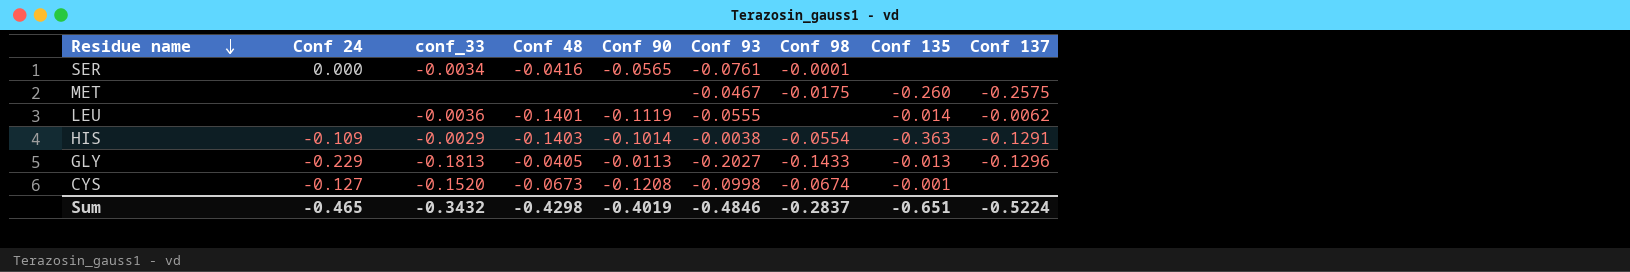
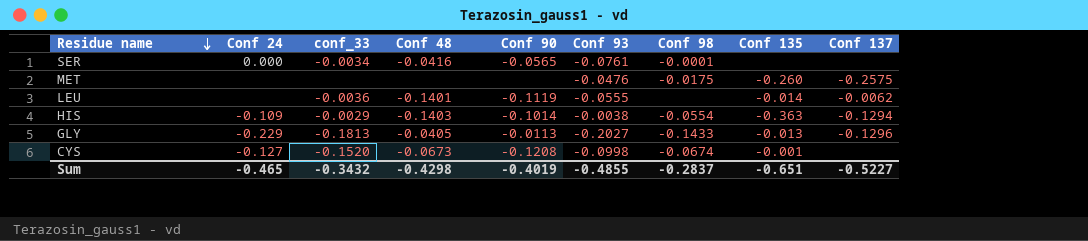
MET | Conf 93: -0.0467 -> -0.0476
HIS | Conf 137: -0.1291 -> -0.1294
Sum | Conf 93: -0.4846 -> -0.4855
Sum | Conf 137: -0.5224 -> -0.5227

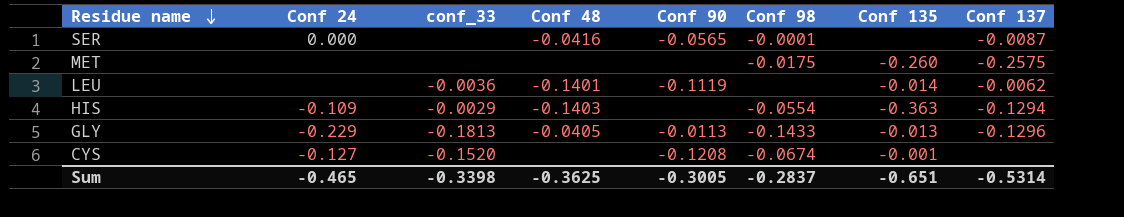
column Conf 93 | position: 6 -> none
SER | conf_33: -0.0034 -> none
SER | Conf 137: none -> -0.0087
HIS | Conf 90: -0.1014 -> none
CYS | Conf 48: -0.0673 -> none
Sum | conf_33: -0.3432 -> -0.3398
Sum | Conf 48: -0.4298 -> -0.3625
Sum | Conf 90: -0.4019 -> -0.3005
Sum | Conf 137: -0.5227 -> -0.5314

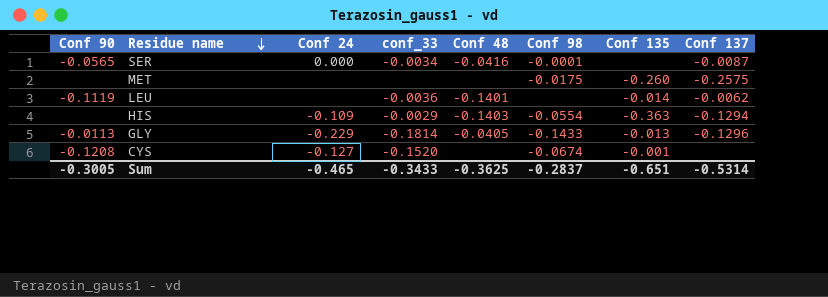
column Conf 90 | position: 5 -> 1
SER | conf_33: none -> -0.0034
GLY | conf_33: -0.1813 -> -0.1814
Sum | conf_33: -0.3398 -> -0.3433

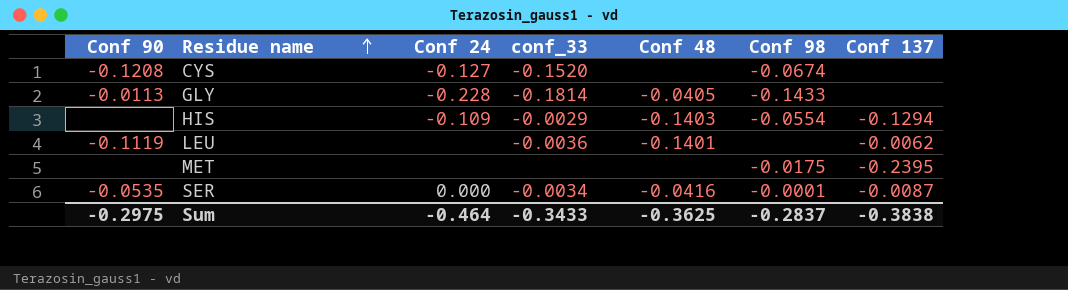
row order: Residue name descending -> Residue name ascending
column Conf 135 | position: 7 -> none
GLY | Conf 24: -0.229 -> -0.228
GLY | Conf 137: -0.1296 -> none
MET | Conf 137: -0.2575 -> -0.2395
SER | Conf 90: -0.0565 -> -0.0535
Sum | Conf 90: -0.3005 -> -0.2975
Sum | Conf 24: -0.465 -> -0.464
Sum | Conf 137: -0.5314 -> -0.3838

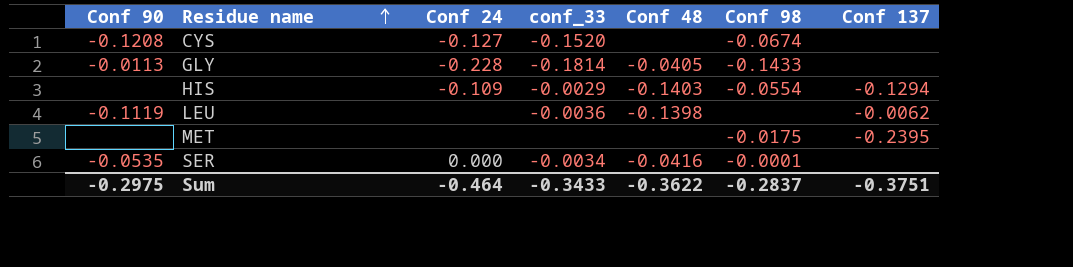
LEU | Conf 48: -0.1401 -> -0.1398
SER | Conf 137: -0.0087 -> none
Sum | Conf 48: -0.3625 -> -0.3622
Sum | Conf 137: -0.3838 -> -0.3751

